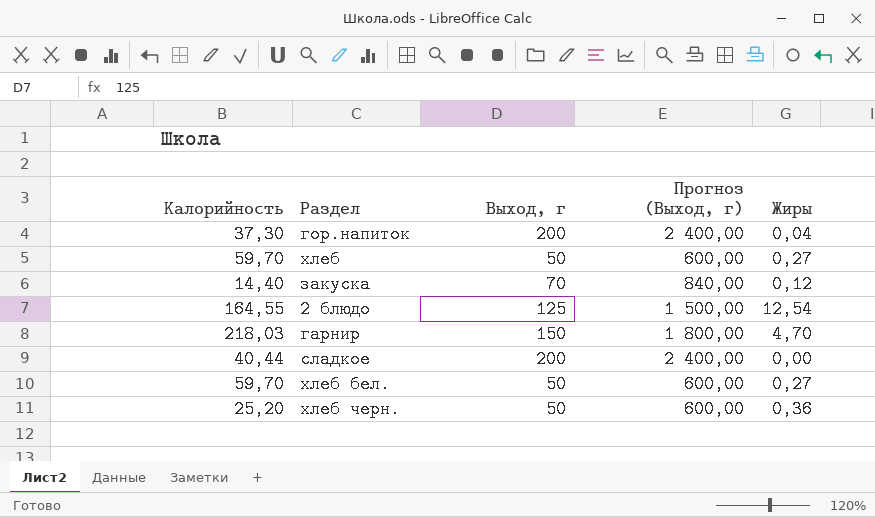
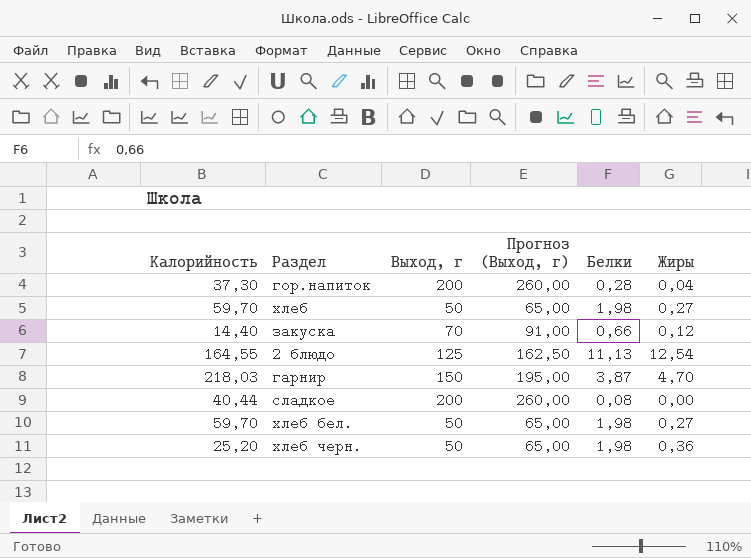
column Прогноз (Выход, г) | formula: [Выход, г] * 12 -> [Выход, г] * 1,3
column Белки | position: none -> 5

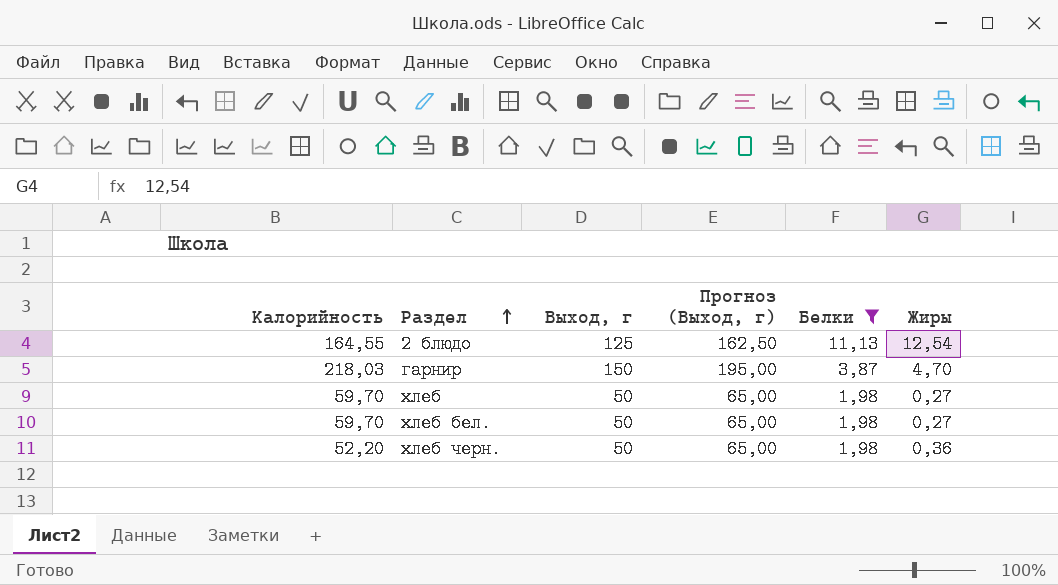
filter: none -> Белки >= 1,98
row order: none -> Раздел ascending
хлеб черн. | Калорийность: 25,20 -> 52,20

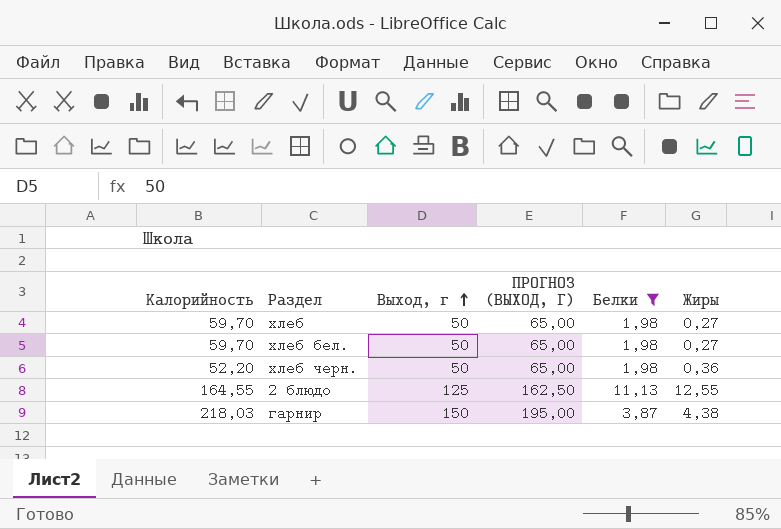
row order: Раздел ascending -> Выход, г ascending
column name: Прогноз (Выход, г) -> ПРОГНОЗ (ВЫХОД, Г)
2 блюдо | Жиры: 12,54 -> 12,55
гарнир | Жиры: 4,70 -> 4,38

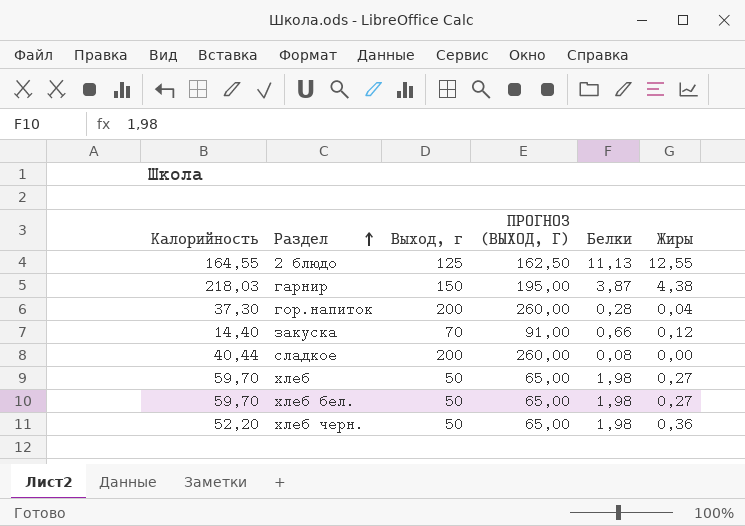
filter: Белки >= 1,98 -> none
row order: Выход, г ascending -> Раздел ascending

